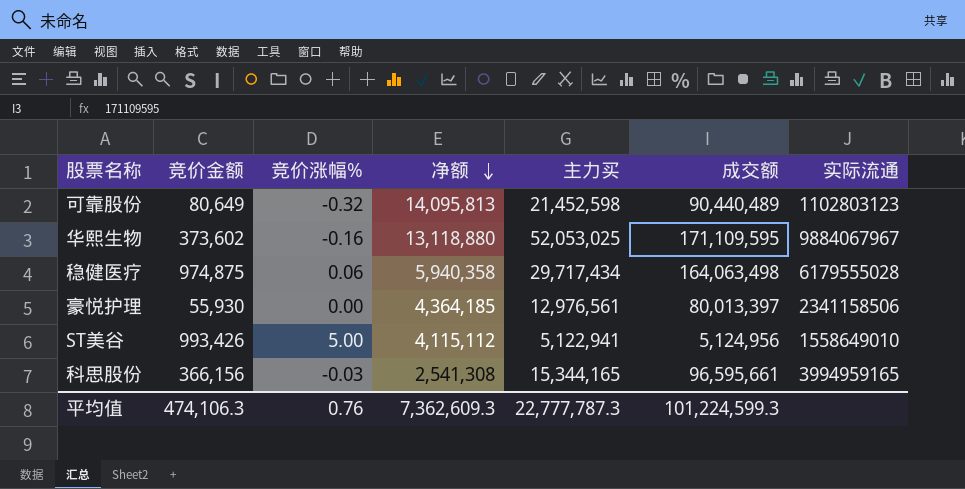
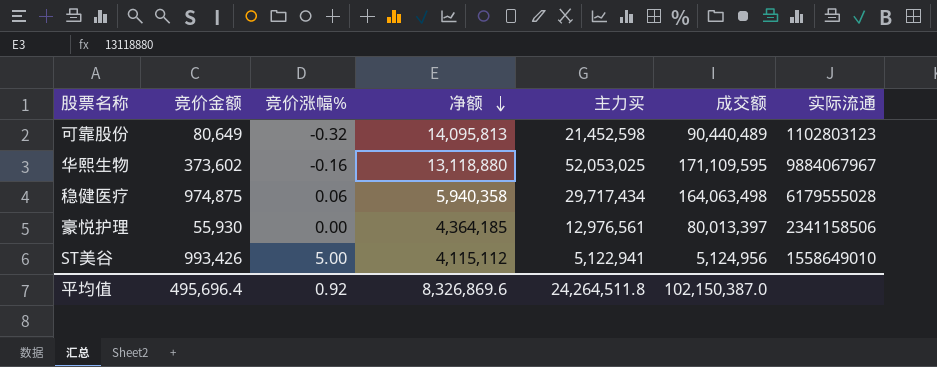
row 科思股份: 366,156 | -0.03 | 2,541,308 | 15,344,165 | 96,595,661 | 3994959165 -> none
平均值 | 竞价金额: 474,106.3 -> 495,696.4
平均值 | 竞价涨幅%: 0.76 -> 0.92
平均值 | 净额: 7,362,609.3 -> 8,326,869.6
平均值 | 主力买: 22,777,787.3 -> 24,264,511.8
平均值 | 成交额: 101,224,599.3 -> 102,150,387.0

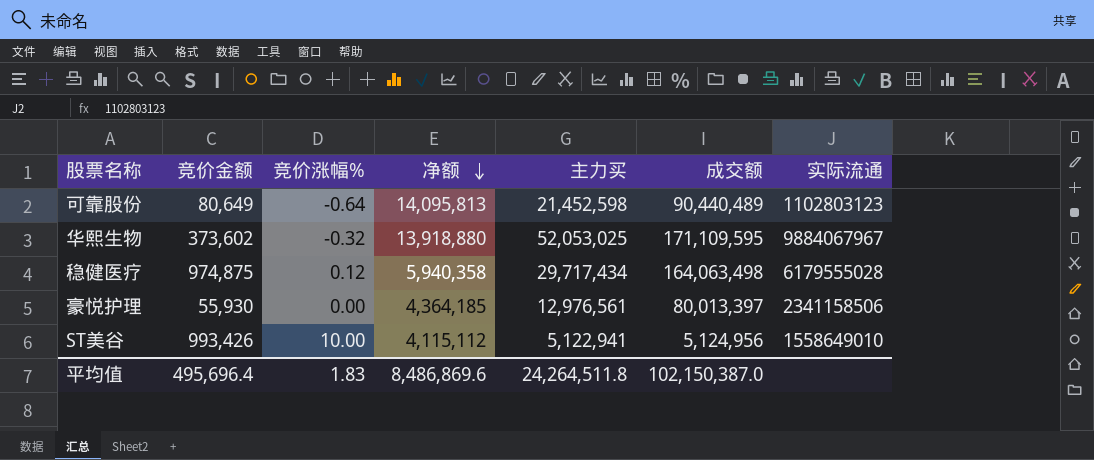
可靠股份 | 竞价涨幅%: -0.32 -> -0.64
华熙生物 | 竞价涨幅%: -0.16 -> -0.32
华熙生物 | 净额: 13,118,880 -> 13,918,880
稳健医疗 | 竞价涨幅%: 0.06 -> 0.12
ST美谷 | 竞价涨幅%: 5.00 -> 10.00
平均值 | 竞价涨幅%: 0.92 -> 1.83
平均值 | 净额: 8,326,869.6 -> 8,486,869.6

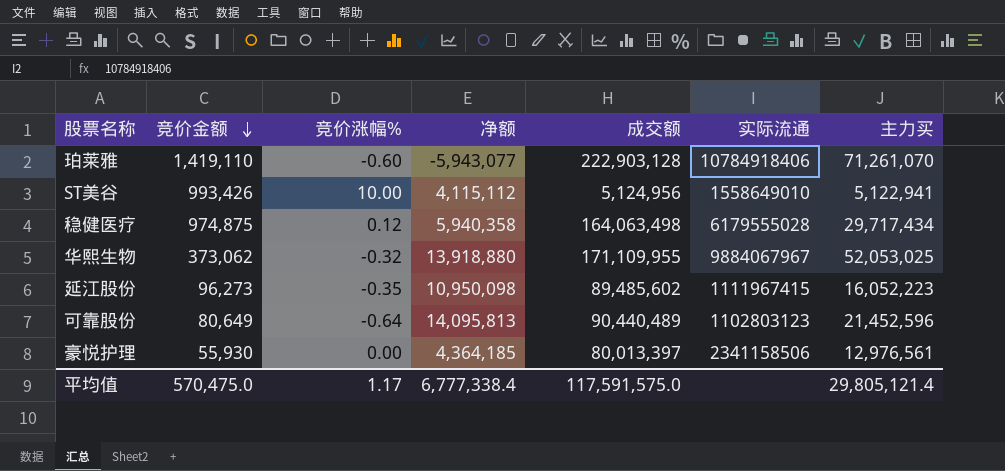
row order: 净额 descending -> 竞价金额 descending
column 主力买 | position: 5 -> 7
row 珀莱雅: none -> 1,419,110 | -0.60 | -5,943,077 | 222,903,128 | 10784918406 | 71,261,070
华熙生物 | 竞价金额: 373,602 -> 373,062
华熙生物 | 成交额: 171,109,595 -> 171,109,955
row 延江股份: none -> 96,273 | -0.35 | 10,950,098 | 89,485,602 | 1111967415 | 16,052,223
可靠股份 | 主力买: 21,452,598 -> 21,452,596
平均值 | 竞价金额: 495,696.4 -> 570,475.0
平均值 | 竞价涨幅%: 1.83 -> 1.17
平均值 | 净额: 8,486,869.6 -> 6,777,338.4
平均值 | 成交额: 102,150,387.0 -> 117,591,575.0
平均值 | 主力买: 24,264,511.8 -> 29,805,121.4

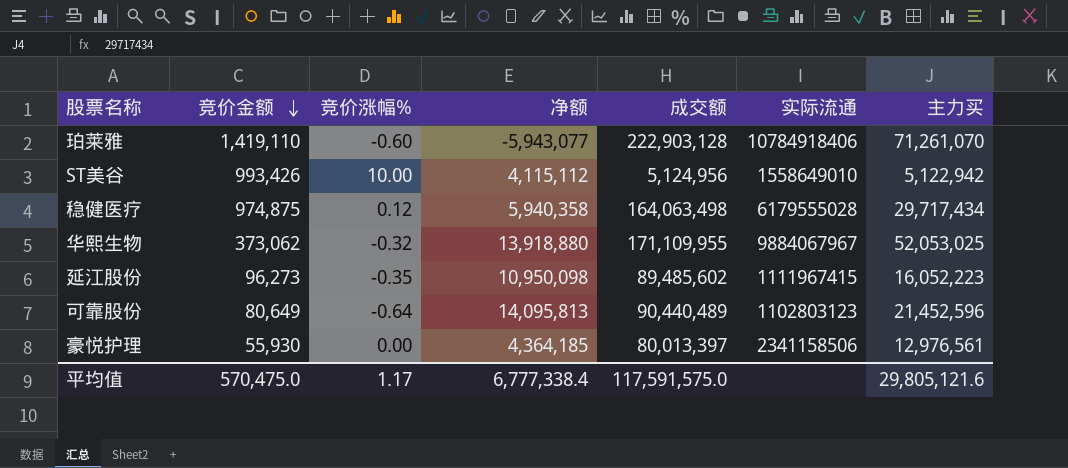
ST美谷 | 主力买: 5,122,941 -> 5,122,942
平均值 | 主力买: 29,805,121.4 -> 29,805,121.6

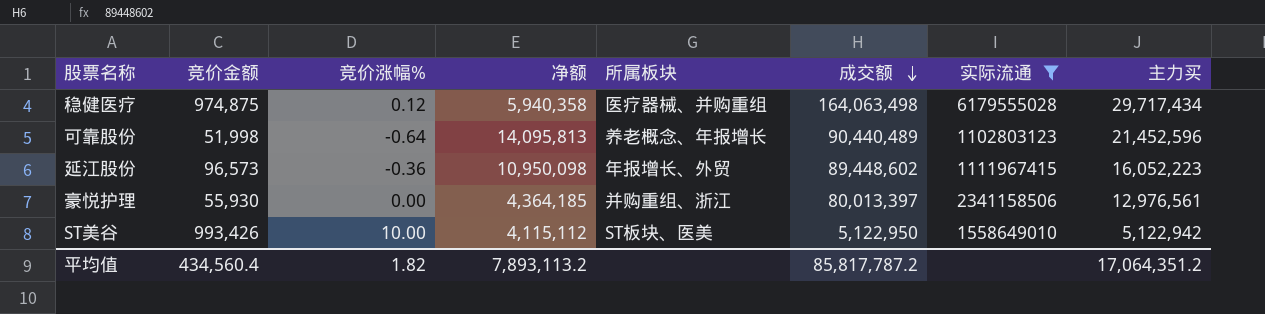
filter: none -> 实际流通 <= 6179555028
row order: 竞价金额 descending -> 成交额 descending
column 所属板块 | position: none -> 5
可靠股份 | 竞价金额: 80,649 -> 51,998
延江股份 | 竞价金额: 96,273 -> 96,573
延江股份 | 竞价涨幅%: -0.35 -> -0.36
延江股份 | 成交额: 89,485,602 -> 89,448,602
ST美谷 | 成交额: 5,124,956 -> 5,122,950
平均值 | 竞价金额: 570,475.0 -> 434,560.4
平均值 | 竞价涨幅%: 1.17 -> 1.82
平均值 | 净额: 6,777,338.4 -> 7,893,113.2
平均值 | 成交额: 117,591,575.0 -> 85,817,787.2
平均值 | 主力买: 29,805,121.6 -> 17,064,351.2

